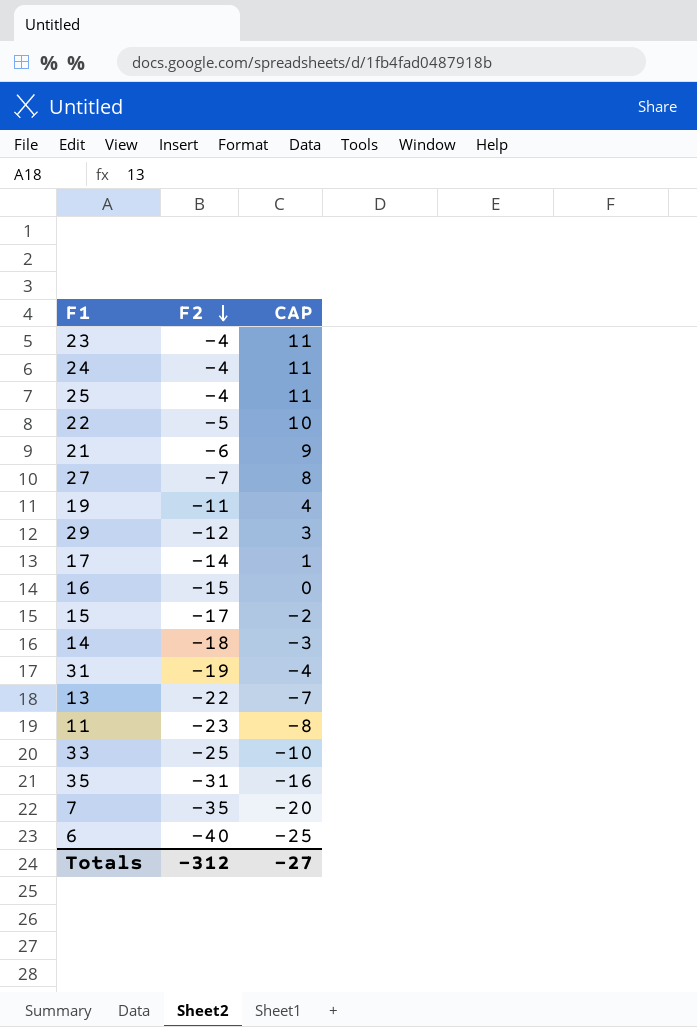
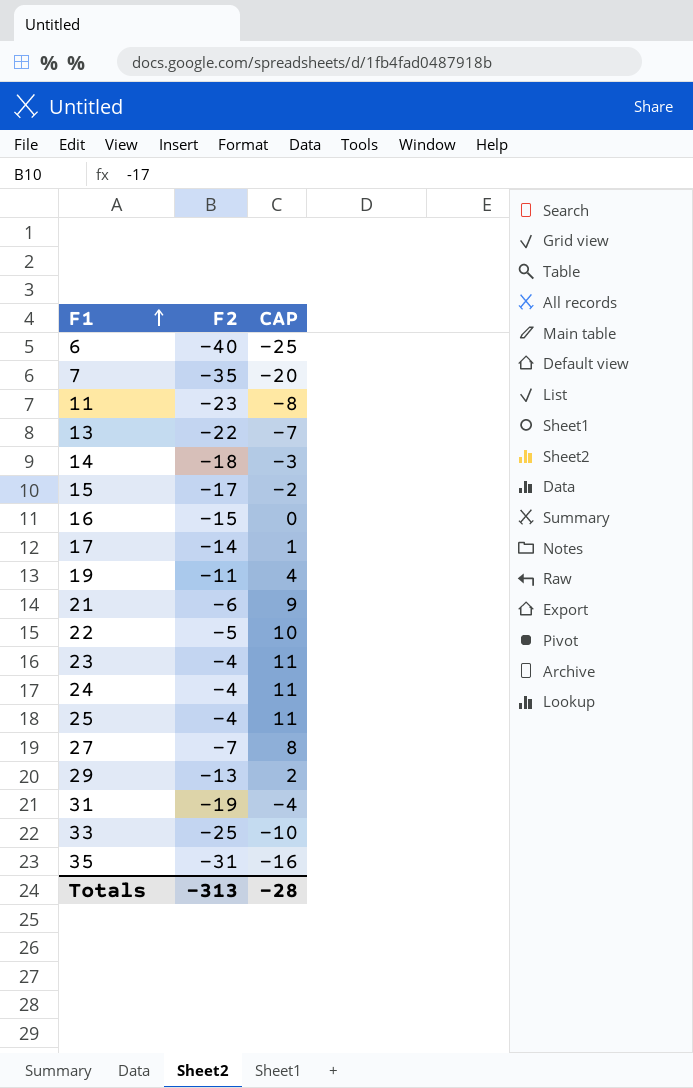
row order: F2 descending -> F1 ascending
29 | F2: -12 -> -13
29 | CAP: 3 -> 2
Totals | F2: -312 -> -313
Totals | CAP: -27 -> -28

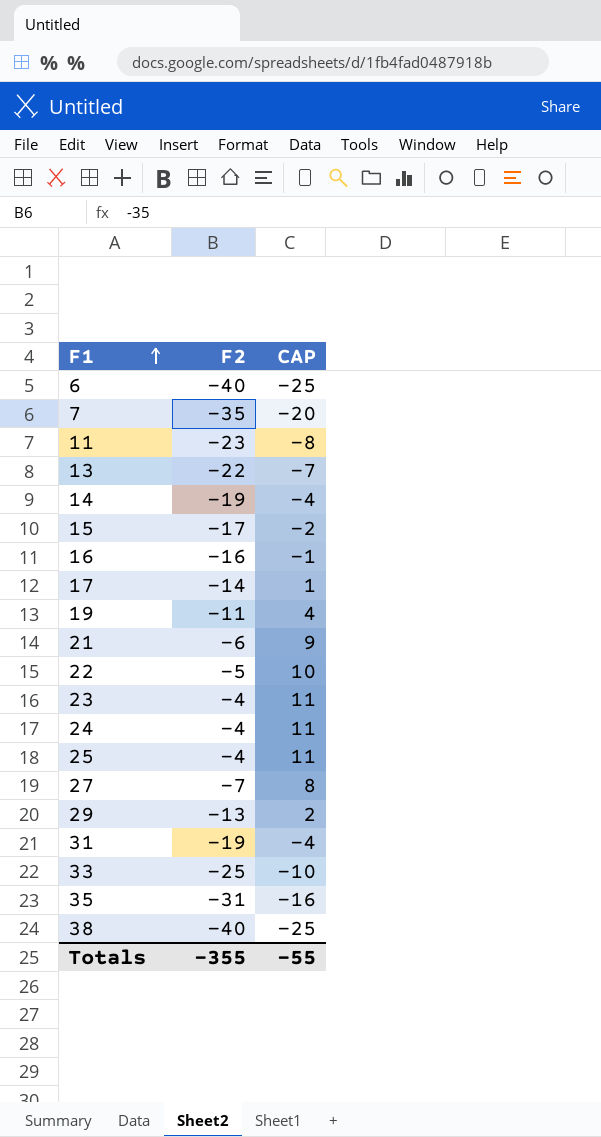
14 | F2: -18 -> -19
14 | CAP: -3 -> -4
16 | F2: -15 -> -16
16 | CAP: 0 -> -1
row 38: none -> -40 | -25
Totals | F2: -313 -> -355
Totals | CAP: -28 -> -55

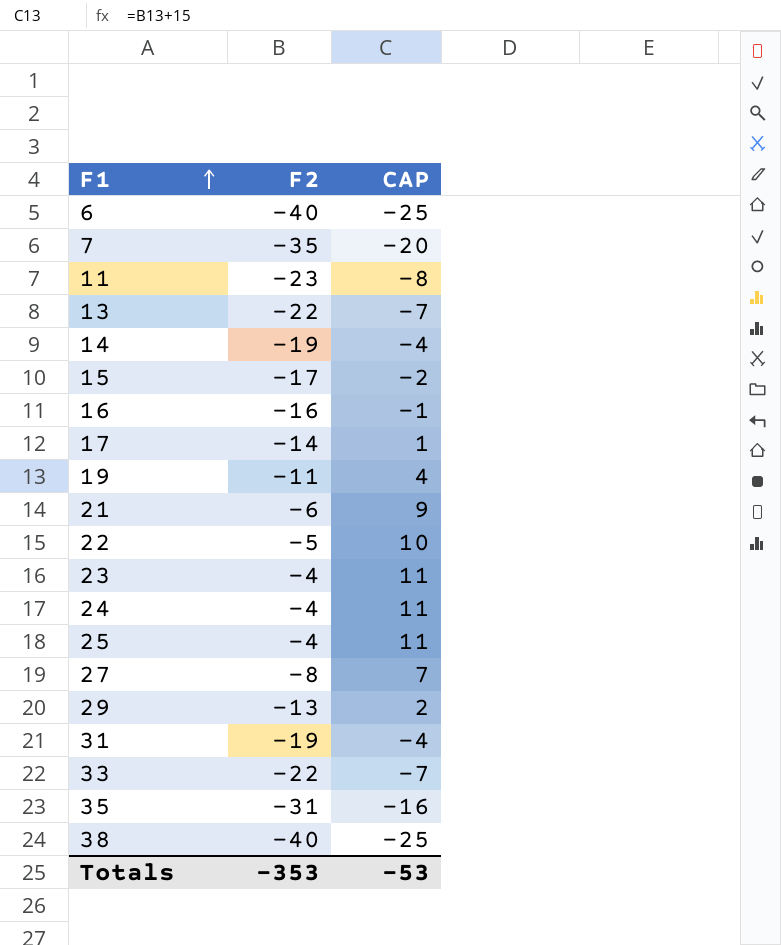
27 | F2: -7 -> -8
27 | CAP: 8 -> 7
33 | F2: -25 -> -22
33 | CAP: -10 -> -7
Totals | F2: -355 -> -353
Totals | CAP: -55 -> -53

